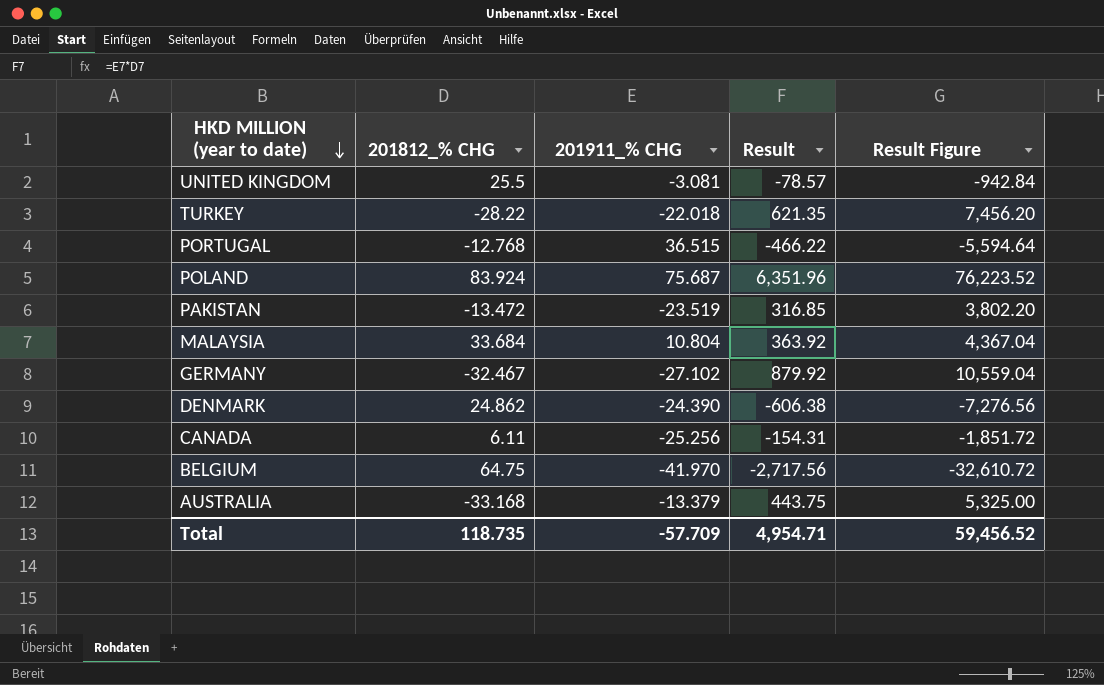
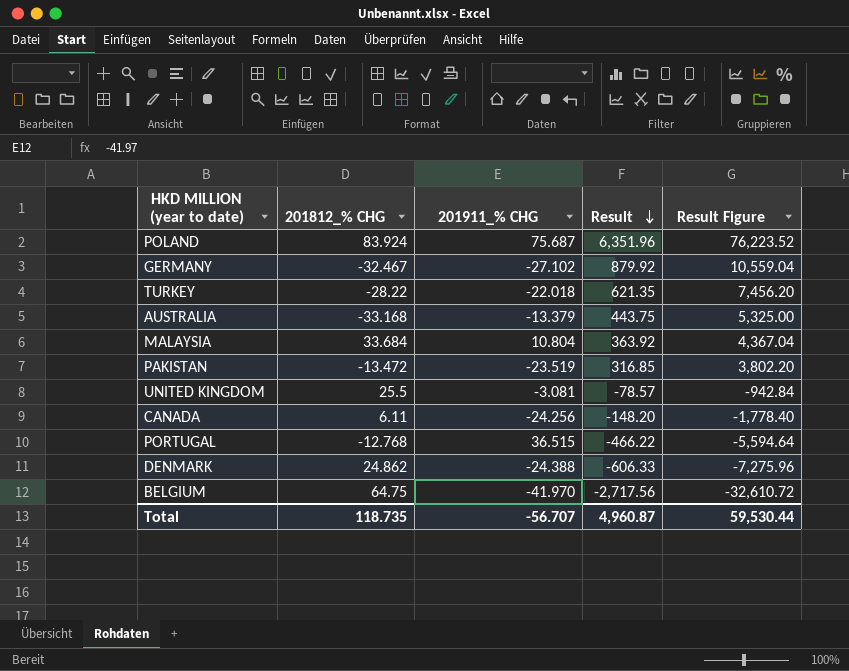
row order: HKD MILLION (year to date) descending -> Result descending
CANADA | 201911_% CHG: -25.256 -> -24.256
CANADA | Result: -154.31 -> -148.20
CANADA | Result Figure: -1,851.72 -> -1,778.40
DENMARK | 201911_% CHG: -24.390 -> -24.388
DENMARK | Result: -606.38 -> -606.33
DENMARK | Result Figure: -7,276.56 -> -7,275.96
Total | 201911_% CHG: -57.709 -> -56.707
Total | Result: 4,954.71 -> 4,960.87
Total | Result Figure: 59,456.52 -> 59,530.44

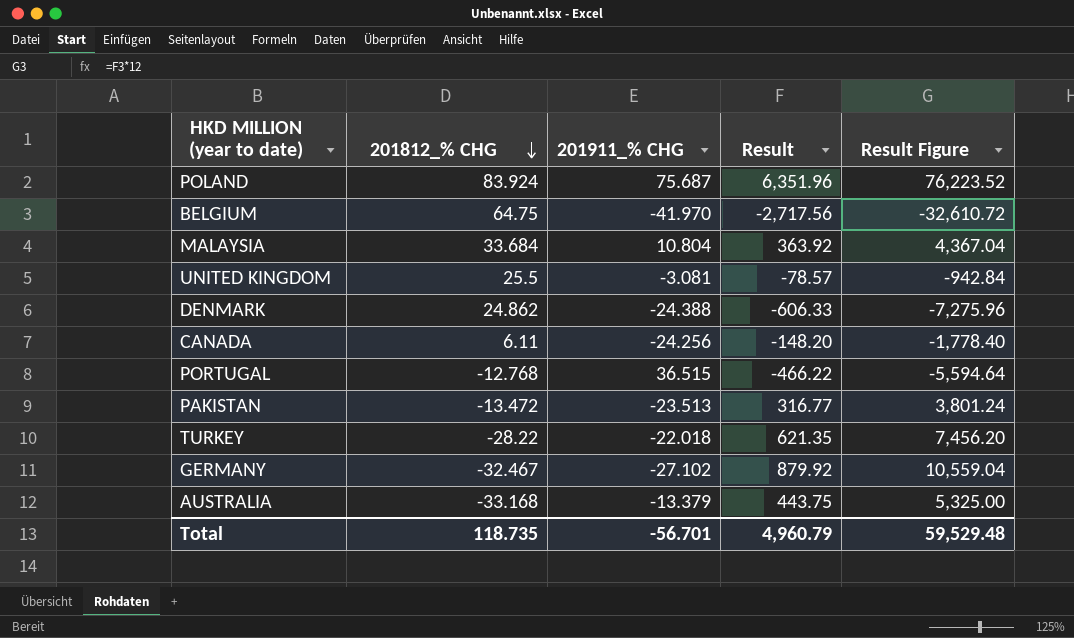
row order: Result descending -> 201812_% CHG descending
PAKISTAN | 201911_% CHG: -23.519 -> -23.513
PAKISTAN | Result: 316.85 -> 316.77
PAKISTAN | Result Figure: 3,802.20 -> 3,801.24
Total | 201911_% CHG: -56.707 -> -56.701
Total | Result: 4,960.87 -> 4,960.79
Total | Result Figure: 59,530.44 -> 59,529.48

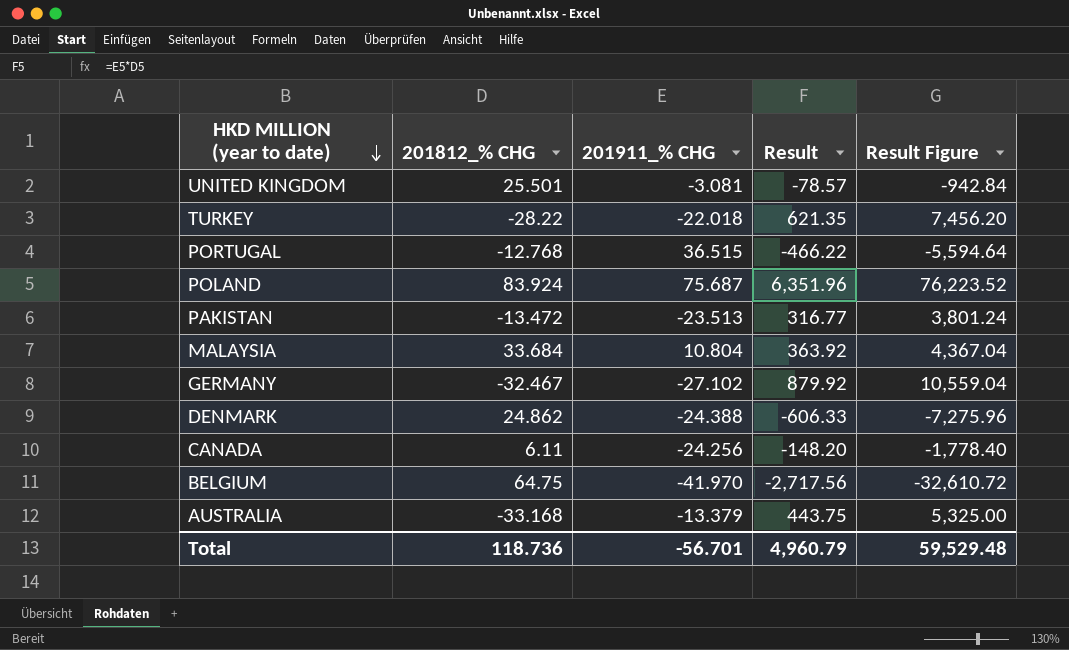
row order: 201812_% CHG descending -> HKD MILLION (year to date) descending
UNITED KINGDOM | 201812_% CHG: 25.5 -> 25.501
Total | 201812_% CHG: 118.735 -> 118.736

